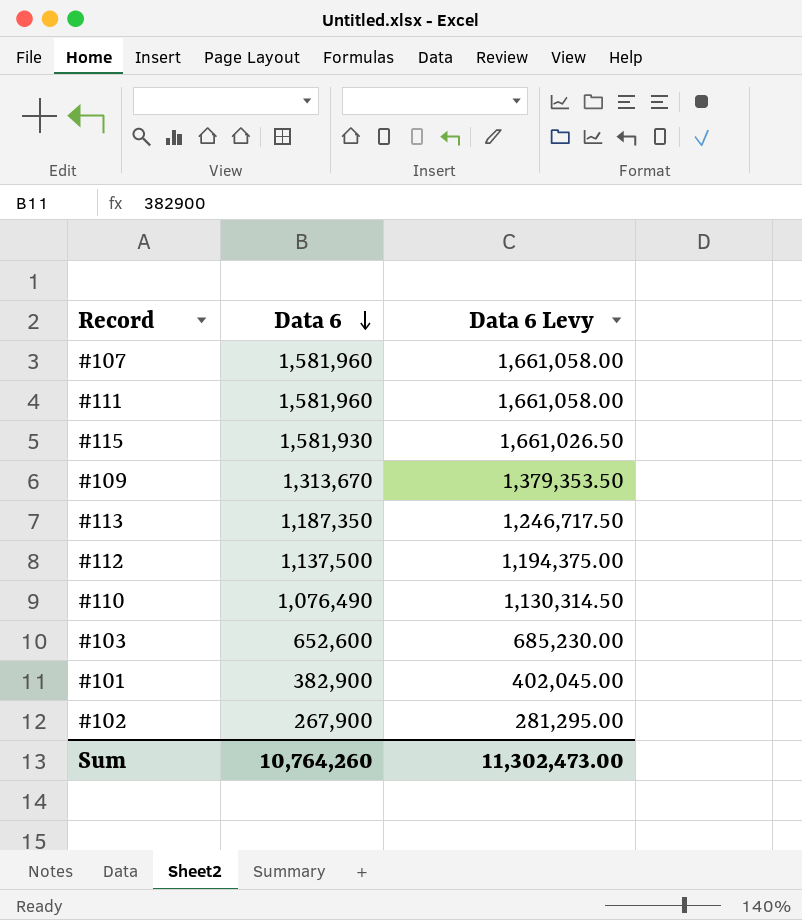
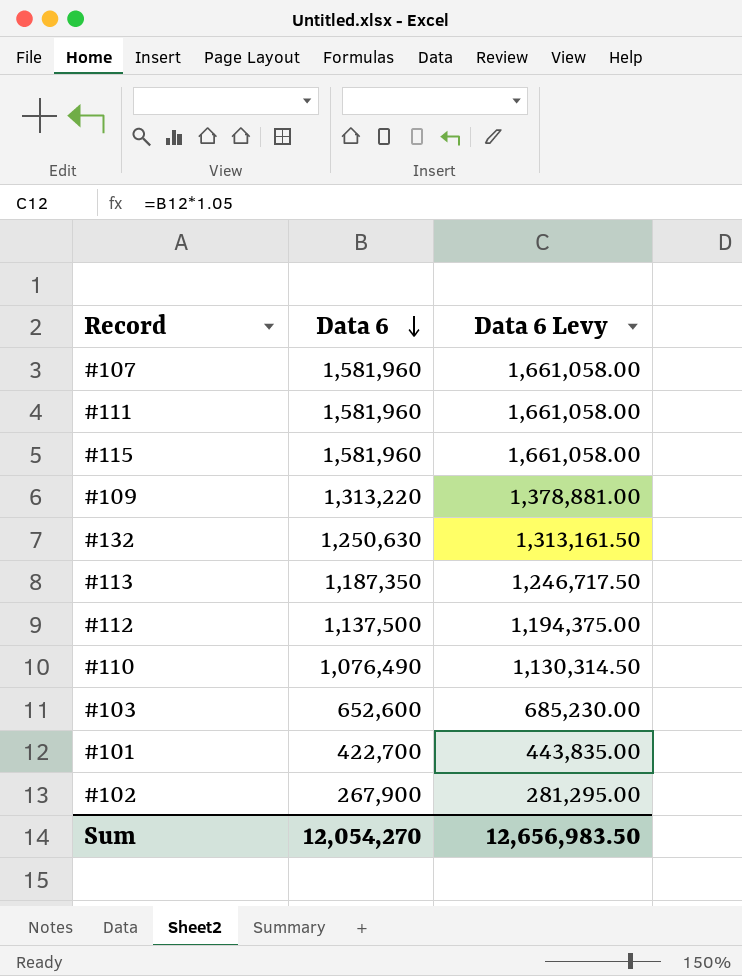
#115 | Data 6: 1,581,930 -> 1,581,960
#115 | Data 6 Levy: 1,661,026.50 -> 1,661,058.00
#109 | Data 6: 1,313,670 -> 1,313,220
#109 | Data 6 Levy: 1,379,353.50 -> 1,378,881.00
row #132: none -> 1,250,630 | 1,313,161.50
#101 | Data 6: 382,900 -> 422,700
#101 | Data 6 Levy: 402,045.00 -> 443,835.00
Sum | Data 6: 10,764,260 -> 12,054,270
Sum | Data 6 Levy: 11,302,473.00 -> 12,656,983.50

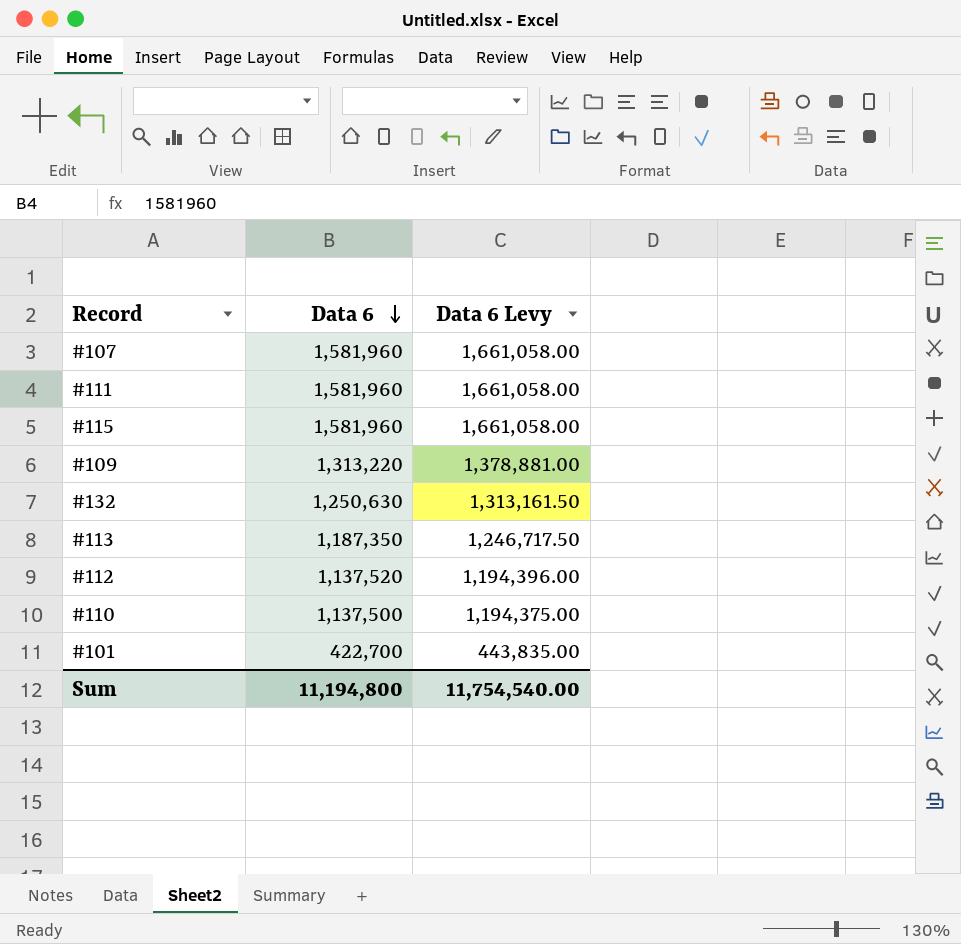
row #103: 652,600 | 685,230.00 -> none
row #102: 267,900 | 281,295.00 -> none
#112 | Data 6: 1,137,500 -> 1,137,520
#112 | Data 6 Levy: 1,194,375.00 -> 1,194,396.00
#110 | Data 6: 1,076,490 -> 1,137,500
#110 | Data 6 Levy: 1,130,314.50 -> 1,194,375.00
Sum | Data 6: 12,054,270 -> 11,194,800
Sum | Data 6 Levy: 12,656,983.50 -> 11,754,540.00

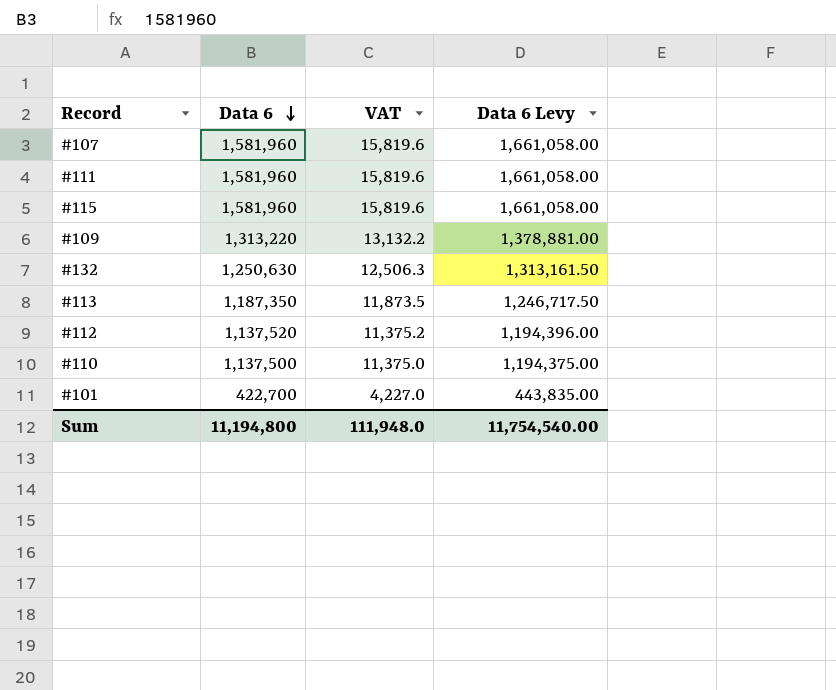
column VAT | formula: none -> [Data 6] * 0.01

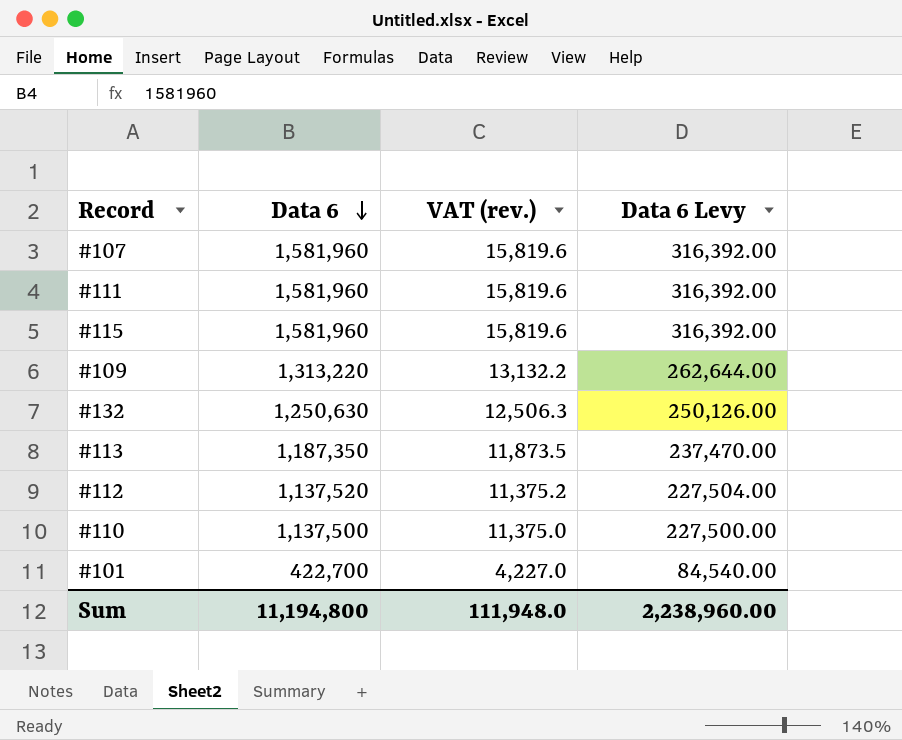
column name: VAT -> VAT (rev.)
column Data 6 Levy | formula: [Data 6] * 1.05 -> [Data 6] * 0.2
Sum | Data 6 Levy: 11,754,540.00 -> 2,238,960.00

